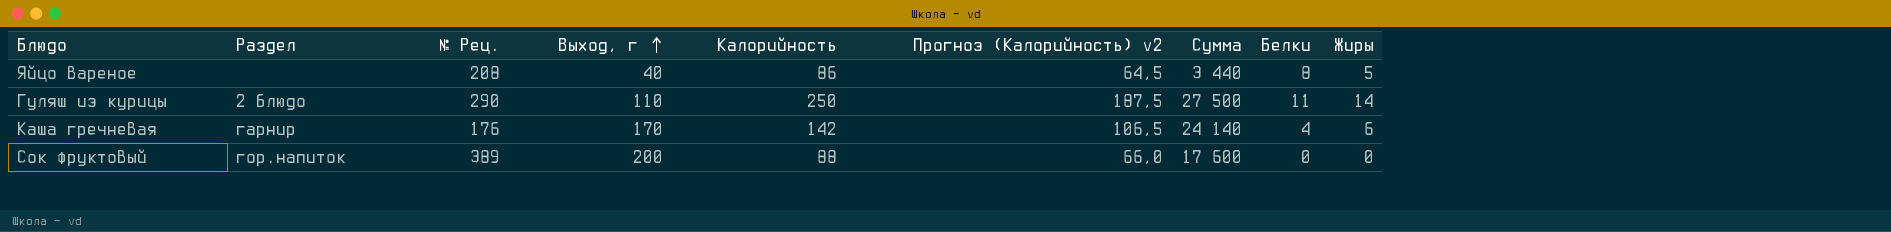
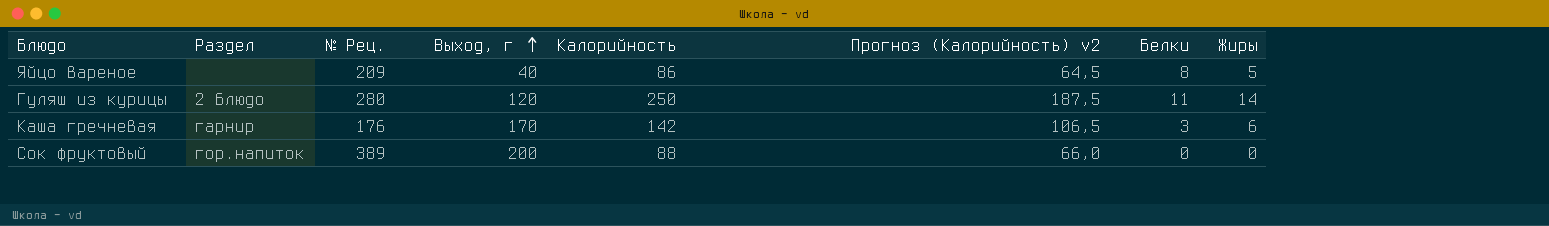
column Сумма | formula: [Выход, г] * [Калорийность] -> none
Яйцо вареное | № Рец.: 208 -> 209
Гуляш из курицы | № Рец.: 290 -> 280
Гуляш из курицы | Выход, г: 110 -> 120
Каша гречневая | Белки: 4 -> 3

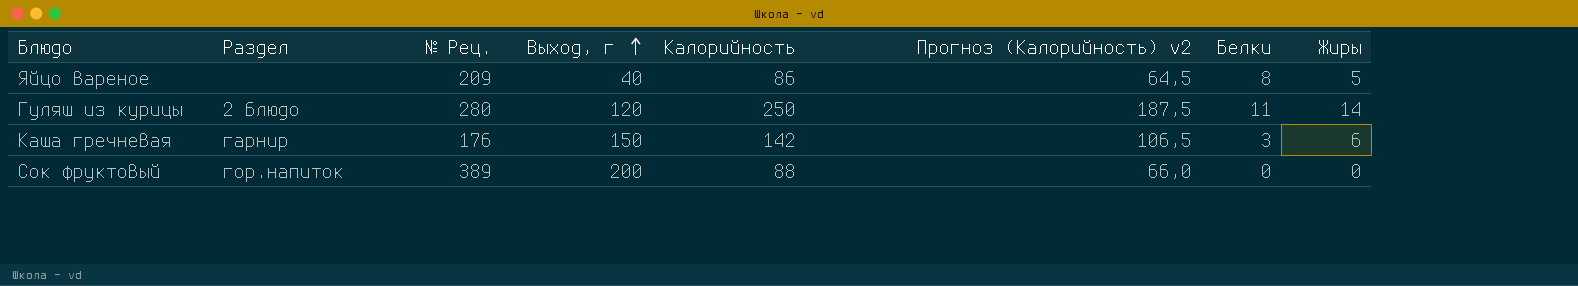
Каша гречневая | Выход, г: 170 -> 150

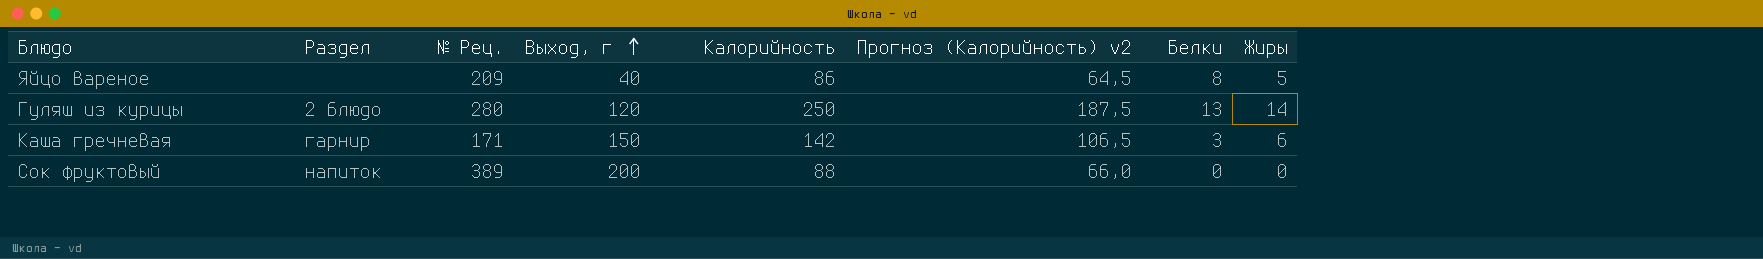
Гуляш из курицы | Белки: 11 -> 13
Каша гречневая | № Рец.: 176 -> 171
Сок фруктовый | Раздел: гор.напиток -> напиток

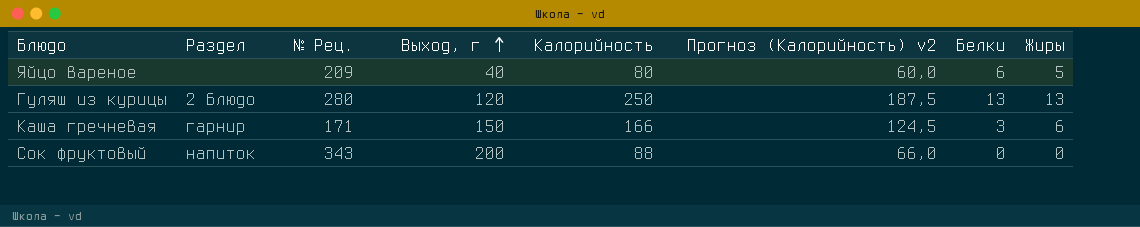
Яйцо вареное | Калорийность: 86 -> 80
Яйцо вареное | Прогноз (Калорийность) v2: 64,5 -> 60,0
Яйцо вареное | Белки: 8 -> 6
Гуляш из курицы | Жиры: 14 -> 13
Каша гречневая | Калорийность: 142 -> 166
Каша гречневая | Прогноз (Калорийность) v2: 106,5 -> 124,5
Сок фруктовый | № Рец.: 389 -> 343

